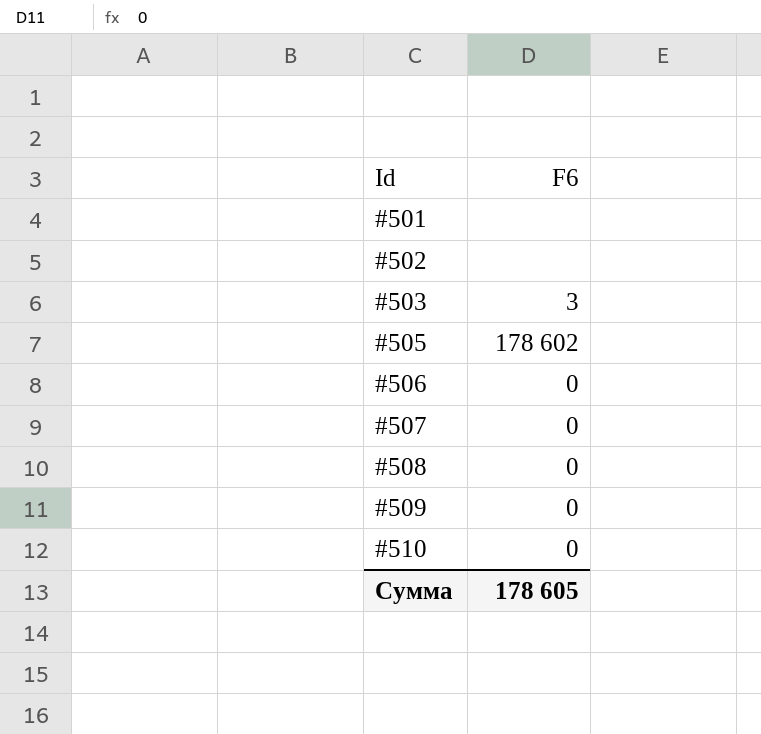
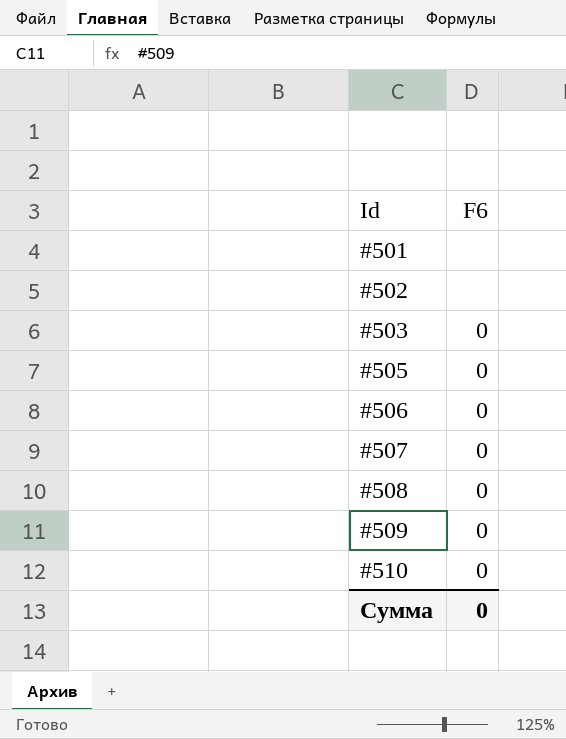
#503 | F6: 3 -> 0
#505 | F6: 178 602 -> 0
Сумма | F6: 178 605 -> 0

